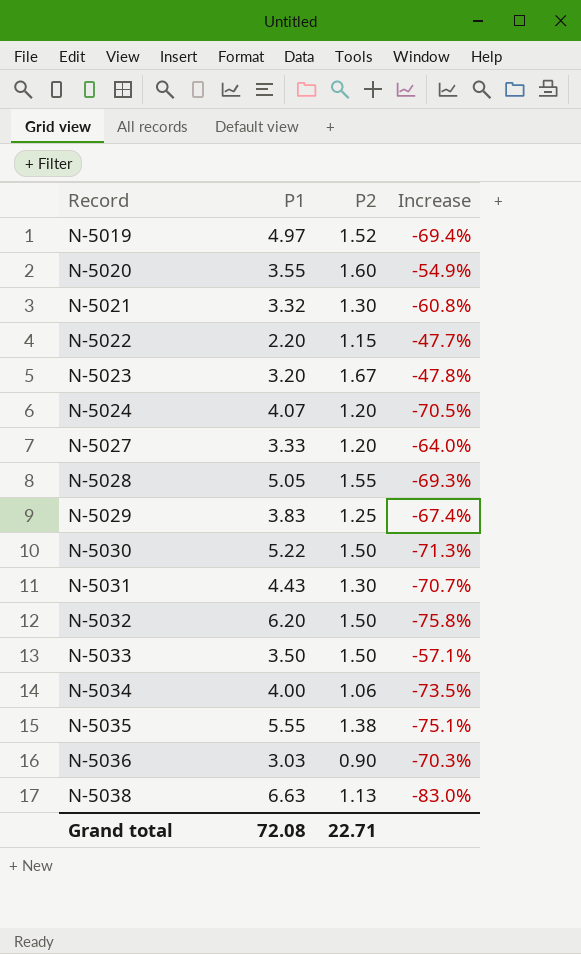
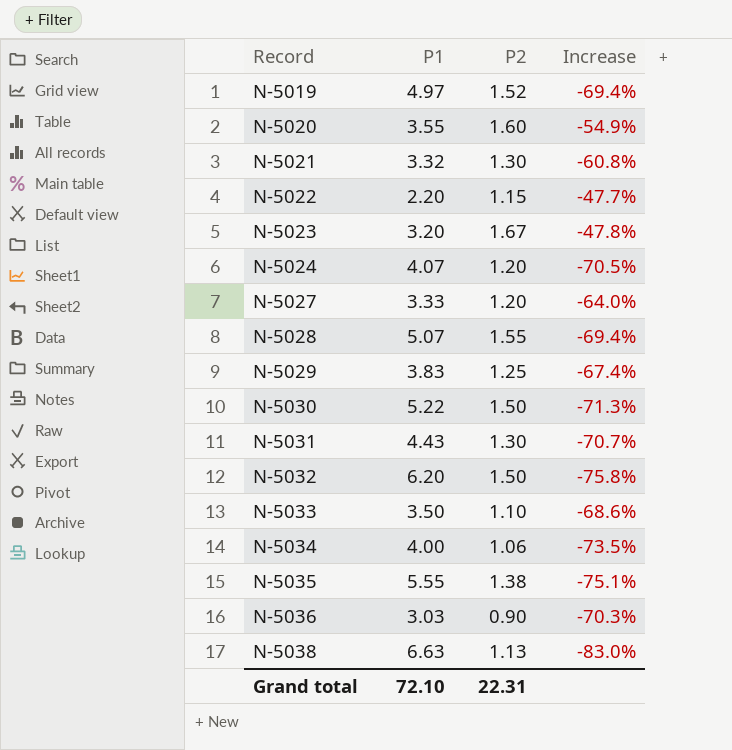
N-5028 | P1: 5.05 -> 5.07
N-5028 | Increase: -69.3% -> -69.4%
N-5033 | P2: 1.50 -> 1.10
N-5033 | Increase: -57.1% -> -68.6%
Grand total | P1: 72.08 -> 72.10
Grand total | P2: 22.71 -> 22.31

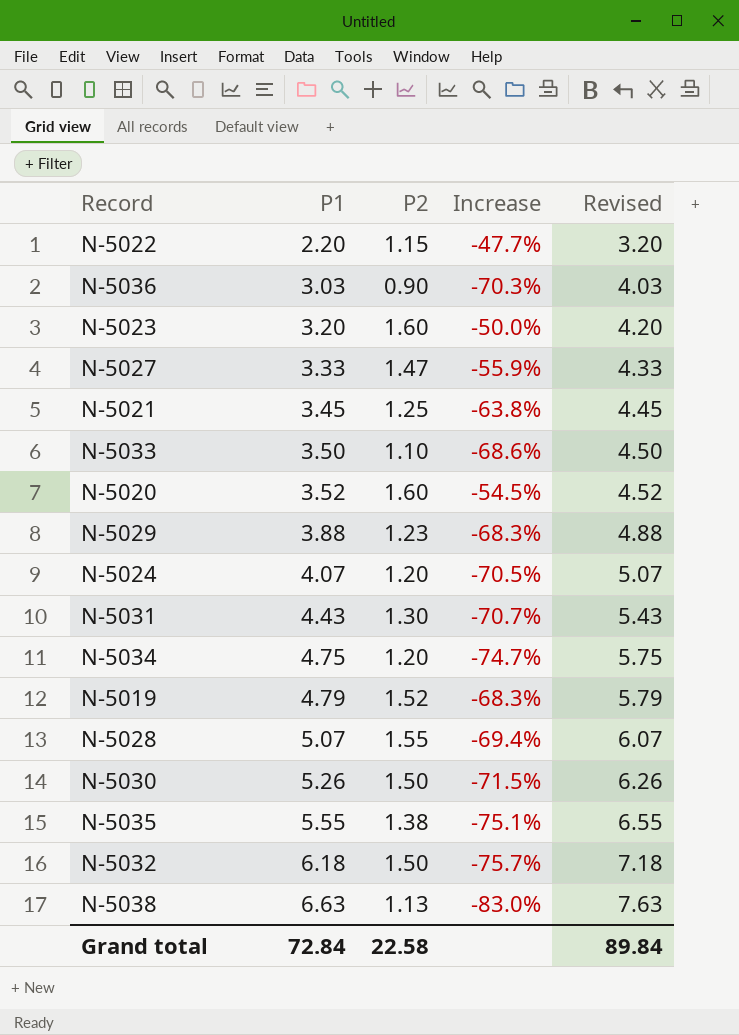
row order: Record ascending -> P1 ascending
column Revised | formula: none -> [P1] + 1
N-5023 | P2: 1.67 -> 1.60
N-5023 | Increase: -47.8% -> -50.0%
N-5027 | P2: 1.20 -> 1.47
N-5027 | Increase: -64.0% -> -55.9%
N-5021 | P1: 3.32 -> 3.45
N-5021 | P2: 1.30 -> 1.25
N-5021 | Increase: -60.8% -> -63.8%
N-5020 | P1: 3.55 -> 3.52
N-5020 | Increase: -54.9% -> -54.5%
N-5029 | P1: 3.83 -> 3.88
N-5029 | P2: 1.25 -> 1.23
N-5029 | Increase: -67.4% -> -68.3%
N-5034 | P1: 4.00 -> 4.75
N-5034 | P2: 1.06 -> 1.20
N-5034 | Increase: -73.5% -> -74.7%
N-5019 | P1: 4.97 -> 4.79
N-5019 | Increase: -69.4% -> -68.3%
N-5030 | P1: 5.22 -> 5.26
N-5030 | Increase: -71.3% -> -71.5%
N-5032 | P1: 6.20 -> 6.18
N-5032 | Increase: -75.8% -> -75.7%
Grand total | P1: 72.10 -> 72.84
Grand total | P2: 22.31 -> 22.58

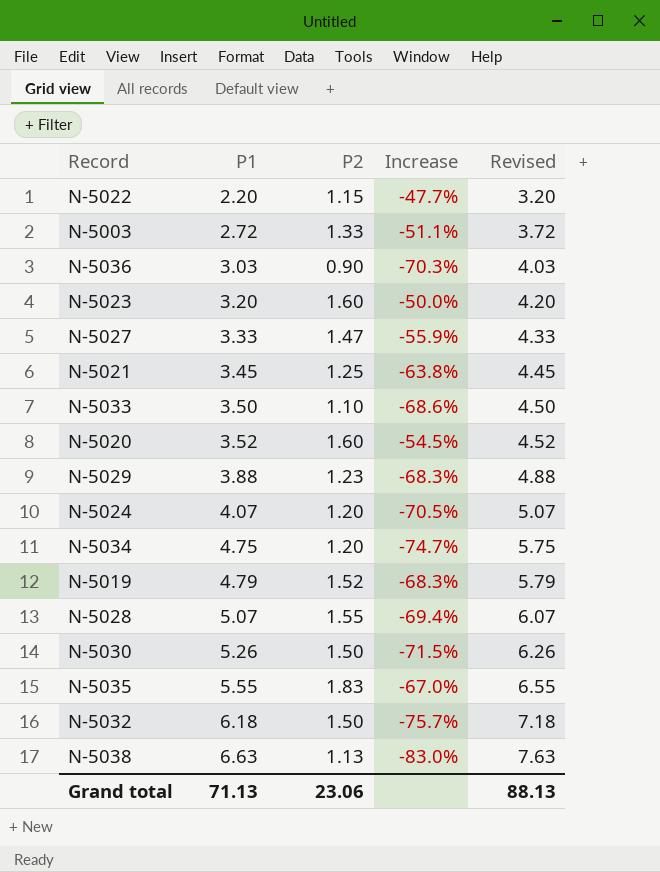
row N-5031: 4.43 | 1.30 | -70.7% | 5.43 -> none
row N-5003: none -> 2.72 | 1.33 | -51.1% | 3.72
N-5035 | P2: 1.38 -> 1.83
N-5035 | Increase: -75.1% -> -67.0%
Grand total | P1: 72.84 -> 71.13
Grand total | P2: 22.58 -> 23.06
Grand total | Revised: 89.84 -> 88.13

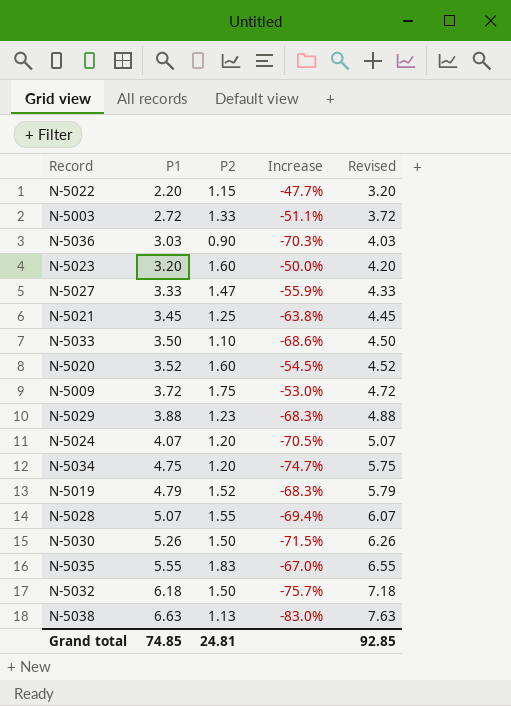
row N-5009: none -> 3.72 | 1.75 | -53.0% | 4.72
Grand total | P1: 71.13 -> 74.85
Grand total | P2: 23.06 -> 24.81
Grand total | Revised: 88.13 -> 92.85

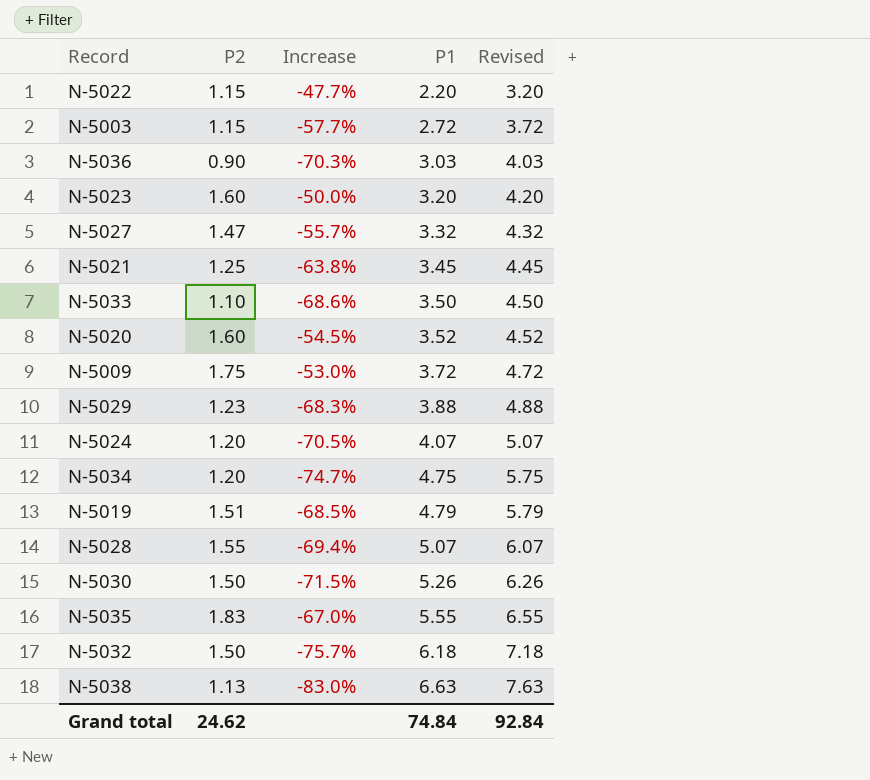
column P1 | position: 2 -> 4
N-5003 | P2: 1.33 -> 1.15
N-5003 | Increase: -51.1% -> -57.7%
N-5027 | Increase: -55.9% -> -55.7%
N-5027 | P1: 3.33 -> 3.32
N-5027 | Revised: 4.33 -> 4.32
N-5019 | P2: 1.52 -> 1.51
N-5019 | Increase: -68.3% -> -68.5%
Grand total | P2: 24.81 -> 24.62
Grand total | P1: 74.85 -> 74.84
Grand total | Revised: 92.85 -> 92.84

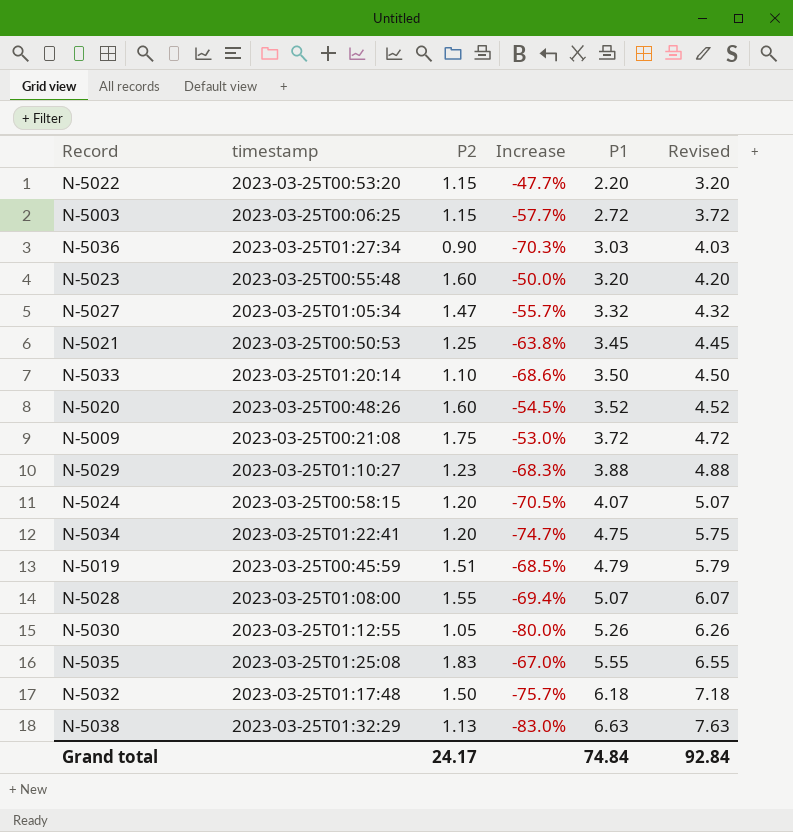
column timestamp | position: none -> 2
N-5030 | P2: 1.50 -> 1.05
N-5030 | Increase: -71.5% -> -80.0%
Grand total | P2: 24.62 -> 24.17

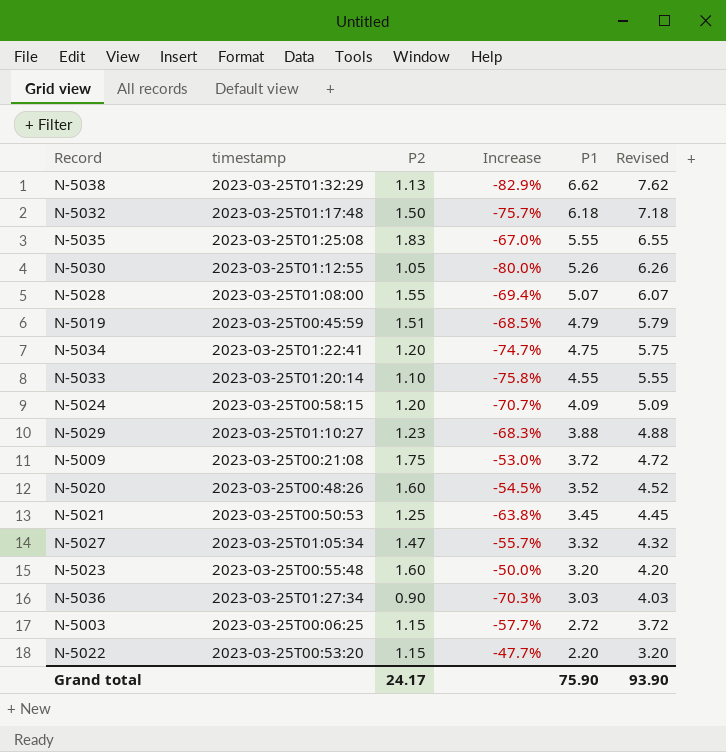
row order: P1 ascending -> P1 descending
N-5038 | Increase: -83.0% -> -82.9%
N-5038 | P1: 6.63 -> 6.62
N-5038 | Revised: 7.63 -> 7.62
N-5033 | Increase: -68.6% -> -75.8%
N-5033 | P1: 3.50 -> 4.55
N-5033 | Revised: 4.50 -> 5.55
N-5024 | Increase: -70.5% -> -70.7%
N-5024 | P1: 4.07 -> 4.09
N-5024 | Revised: 5.07 -> 5.09
Grand total | P1: 74.84 -> 75.90
Grand total | Revised: 92.84 -> 93.90

